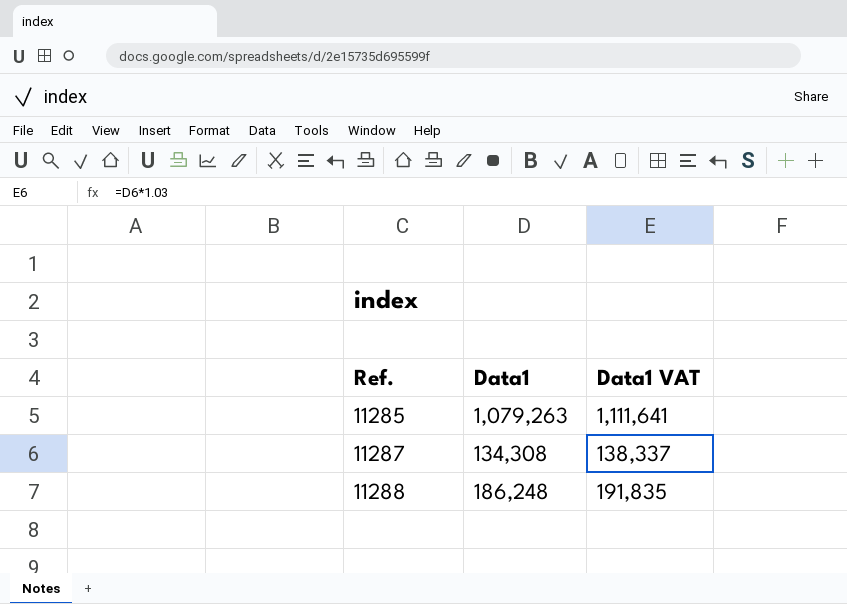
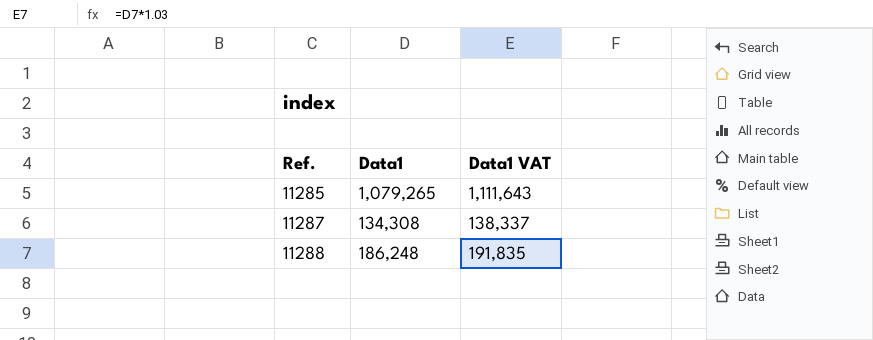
11285 | Data1: 1,079,263 -> 1,079,265
11285 | Data1 VAT: 1,111,641 -> 1,111,643

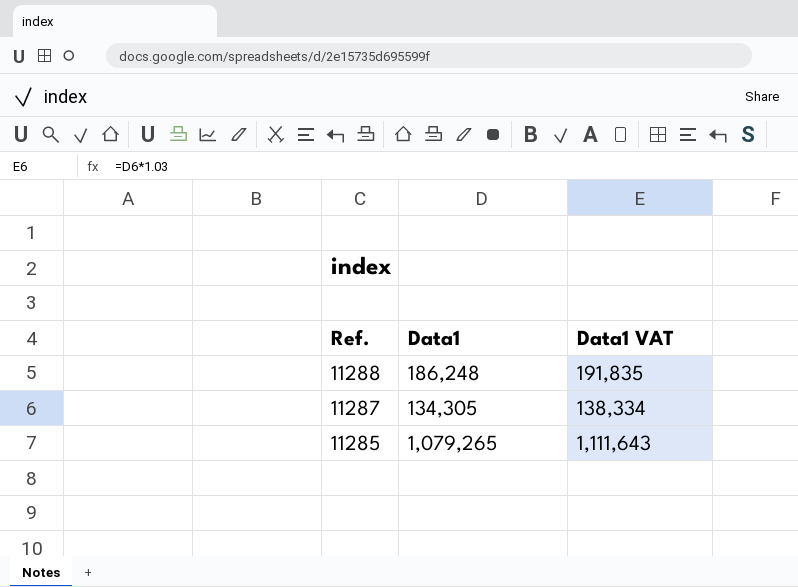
row order: Ref. ascending -> Ref. descending
11287 | Data1: 134,308 -> 134,305
11287 | Data1 VAT: 138,337 -> 138,334

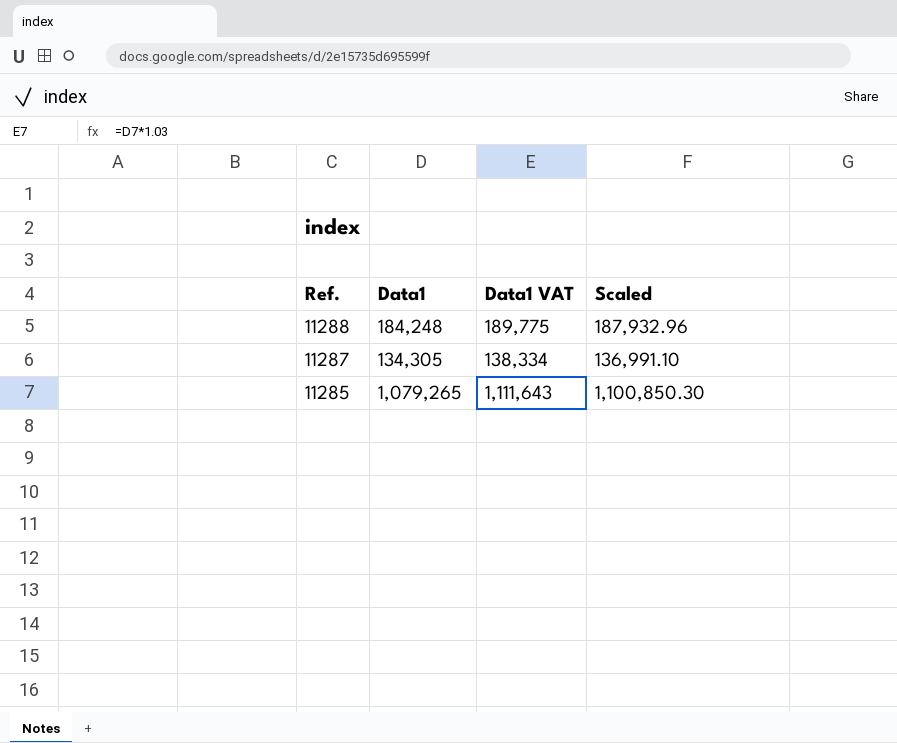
column Scaled | formula: none -> [Data1] * 1.02
11288 | Data1: 186,248 -> 184,248
11288 | Data1 VAT: 191,835 -> 189,775

